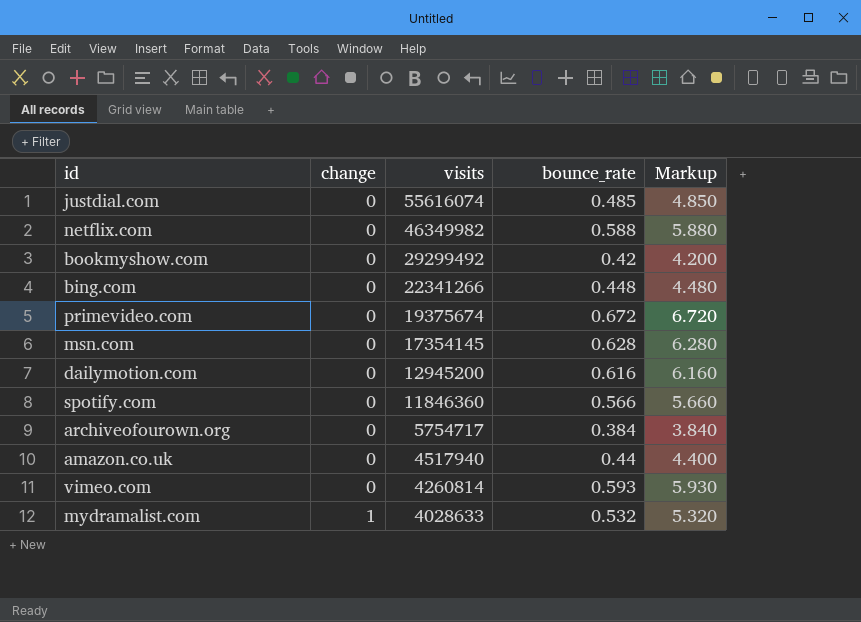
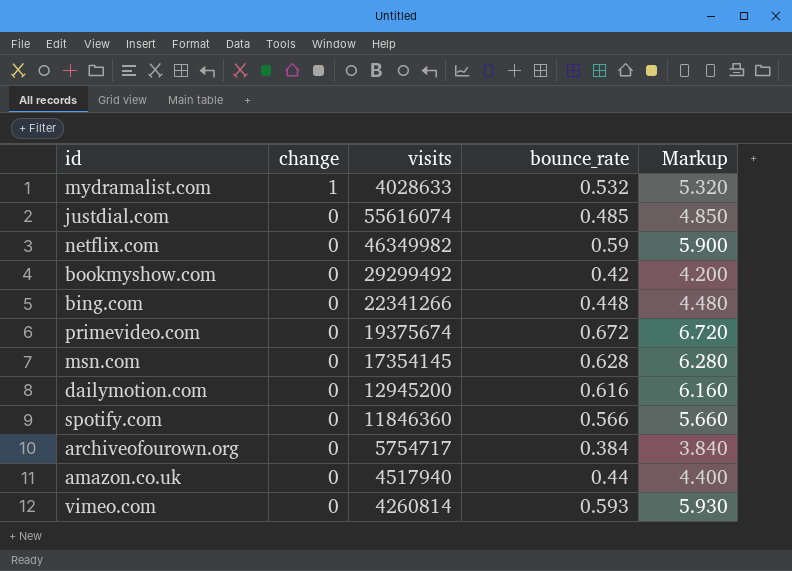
row order: change ascending -> change descending
netflix.com | bounce_rate: 0.588 -> 0.59
netflix.com | Markup: 5.880 -> 5.900

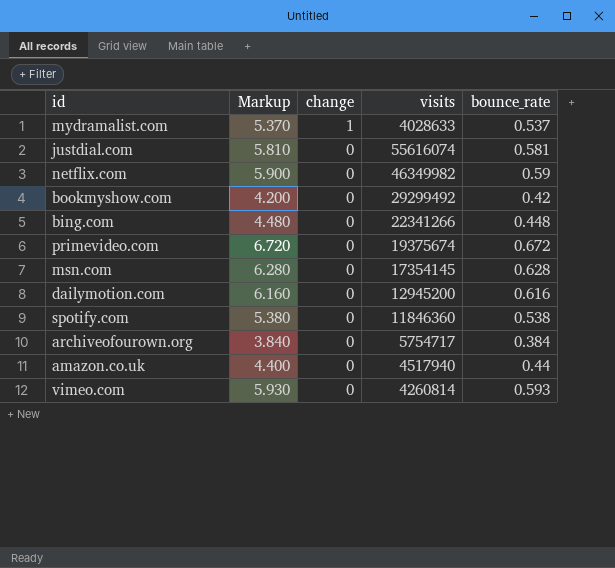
column Markup | position: 5 -> 2
mydramalist.com | Markup: 5.320 -> 5.370
mydramalist.com | bounce_rate: 0.532 -> 0.537
justdial.com | Markup: 4.850 -> 5.810
justdial.com | bounce_rate: 0.485 -> 0.581
spotify.com | Markup: 5.660 -> 5.380
spotify.com | bounce_rate: 0.566 -> 0.538

